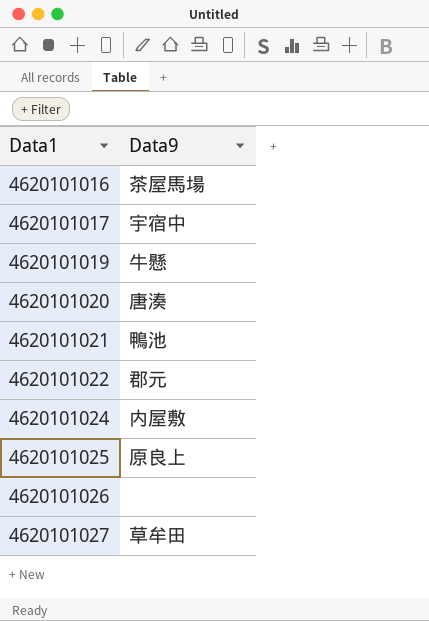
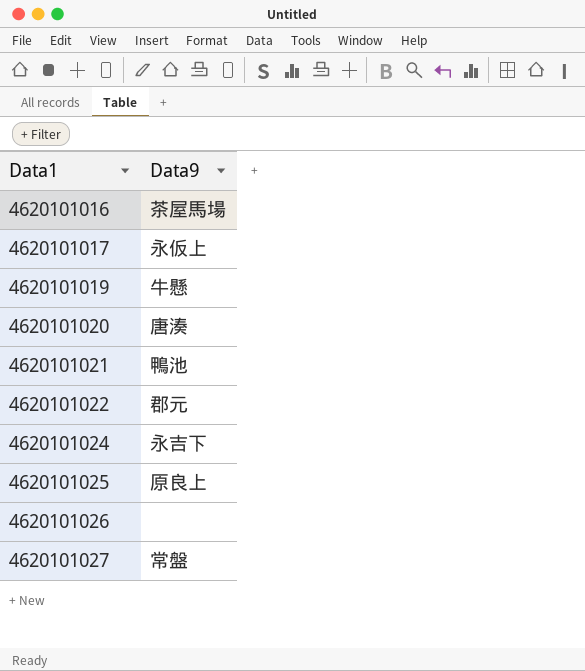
4620101017 | Data9: 宇宿中 -> 永仮上
4620101024 | Data9: 内屋敷 -> 永吉下
4620101027 | Data9: 草牟田 -> 常盤

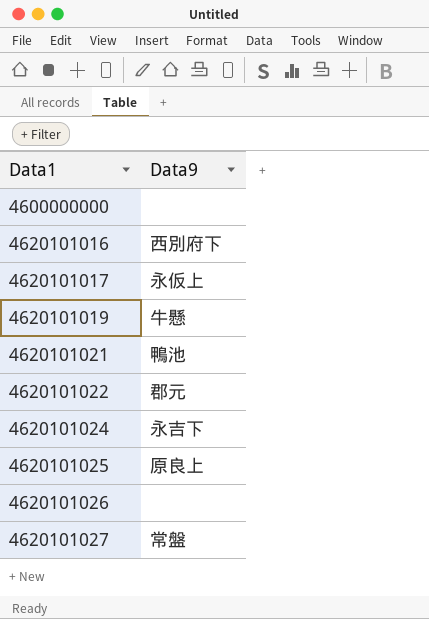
row 4620101020: 唐湊 -> none
row 4600000000: none -> none
4620101016 | Data9: 茶屋馬場 -> 西別府下

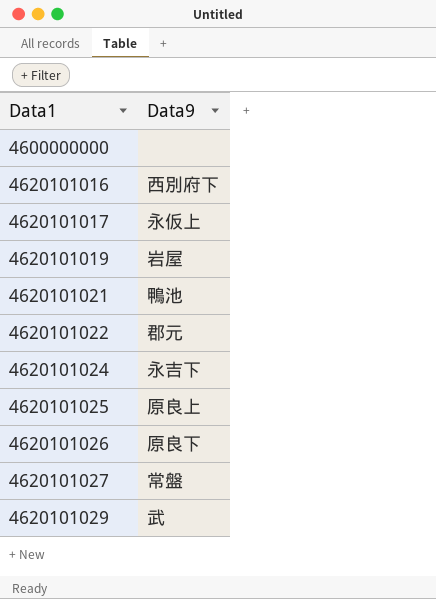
4620101019 | Data9: 牛懸 -> 岩屋
4620101026 | Data9: none -> 原良下
row 4620101029: none -> 武

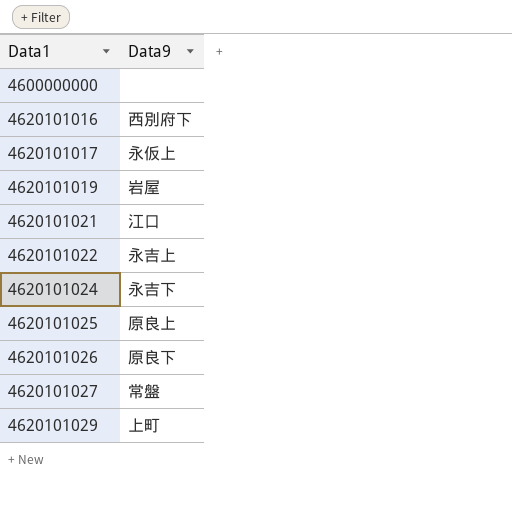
4620101021 | Data9: 鴨池 -> 江口
4620101022 | Data9: 郡元 -> 永吉上
4620101029 | Data9: 武 -> 上町

